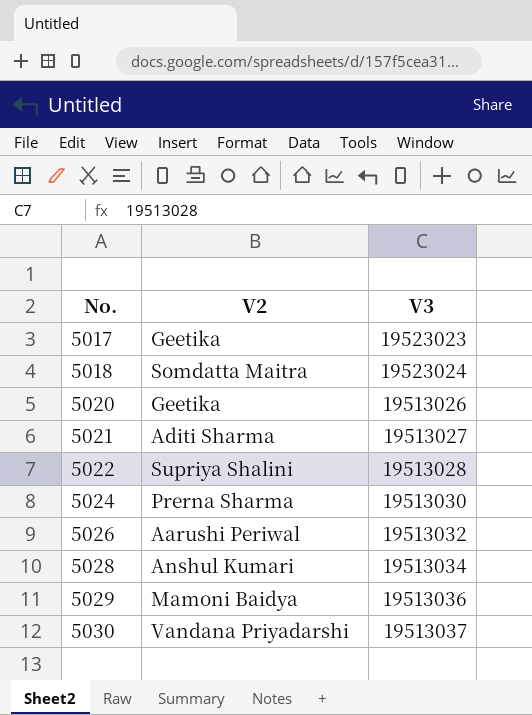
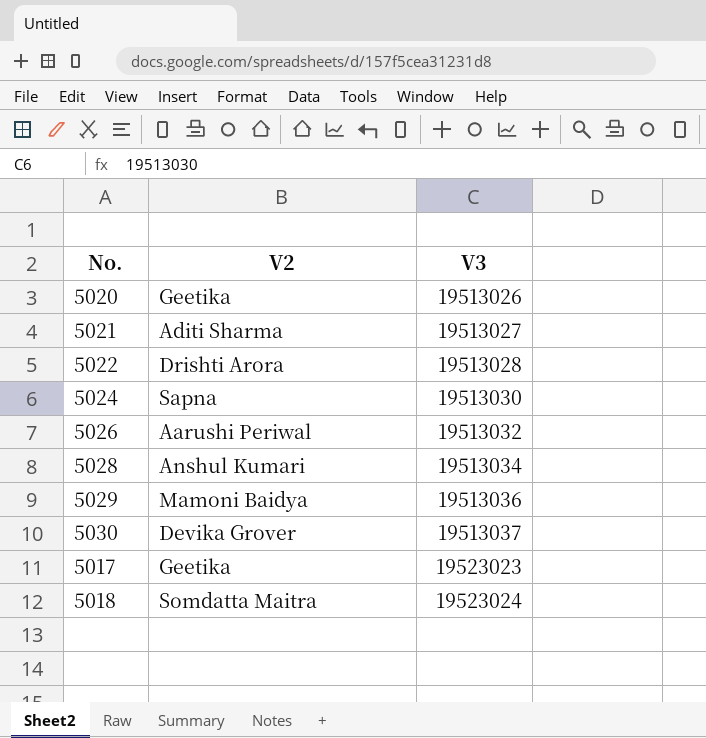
row order: No. ascending -> V3 ascending
5022 | V2: Supriya Shalini -> Drishti Arora
5024 | V2: Prerna Sharma -> Sapna
5030 | V2: Vandana Priyadarshi -> Devika Grover

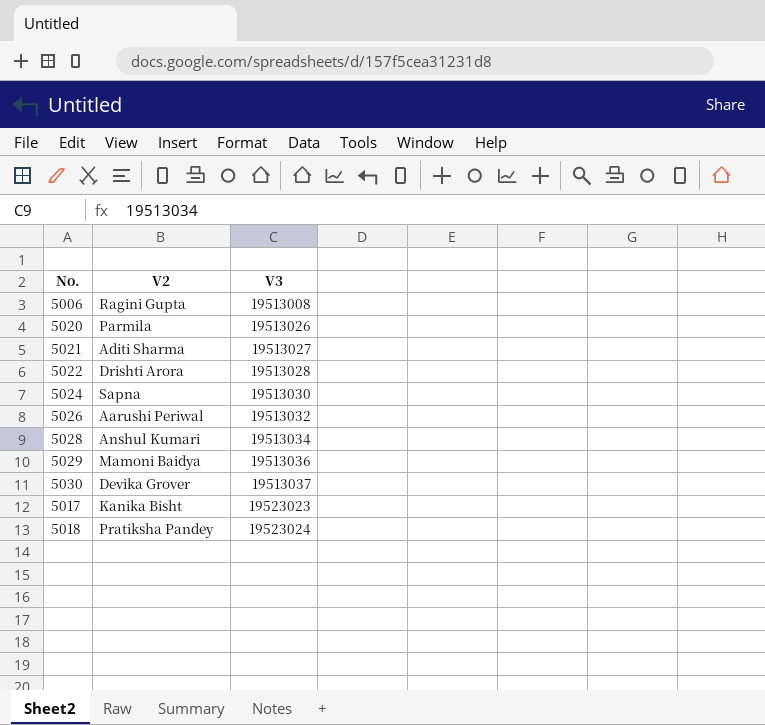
row 5006: none -> Ragini Gupta | 19513008
5020 | V2: Geetika -> Parmila
5017 | V2: Geetika -> Kanika Bisht
5018 | V2: Somdatta Maitra -> Pratiksha Pandey

